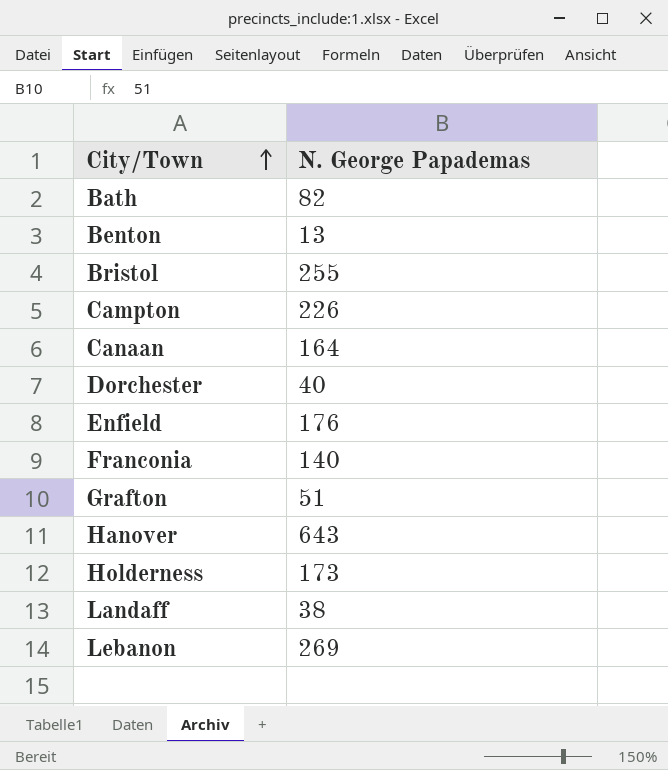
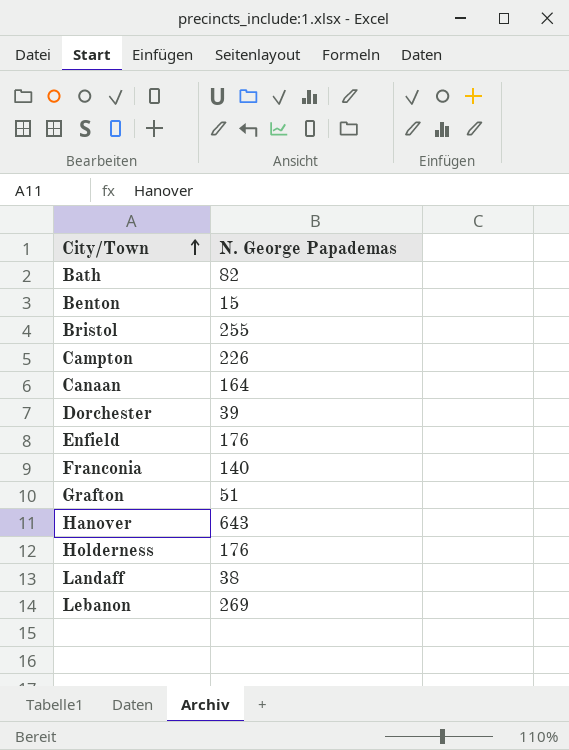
Benton | N. George Papademas: 13 -> 15
Dorchester | N. George Papademas: 40 -> 39
Holderness | N. George Papademas: 173 -> 176

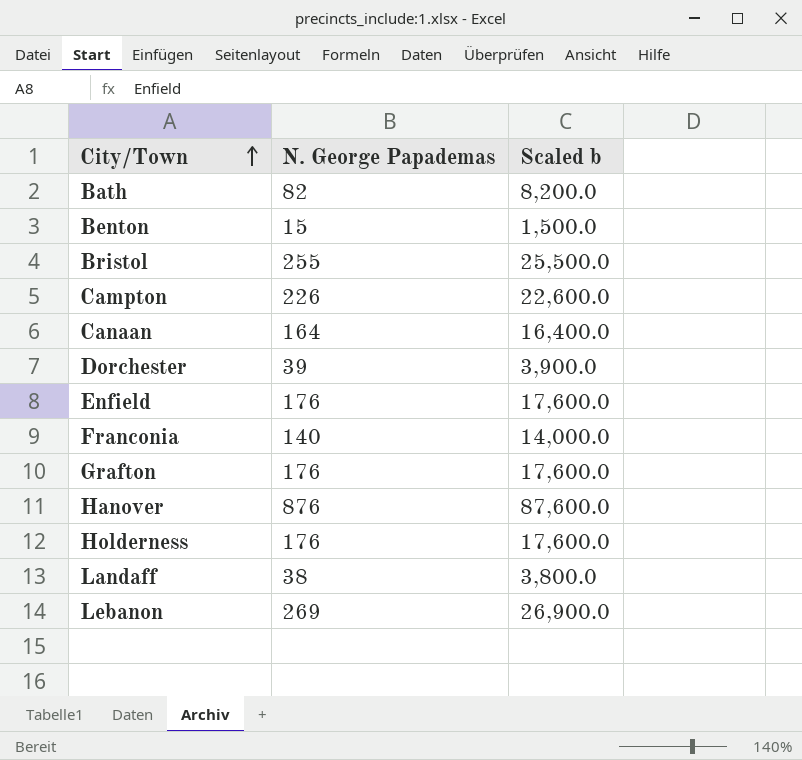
column Scaled b | formula: none -> [N. George Papademas] * 100
Grafton | N. George Papademas: 51 -> 176
Hanover | N. George Papademas: 643 -> 876

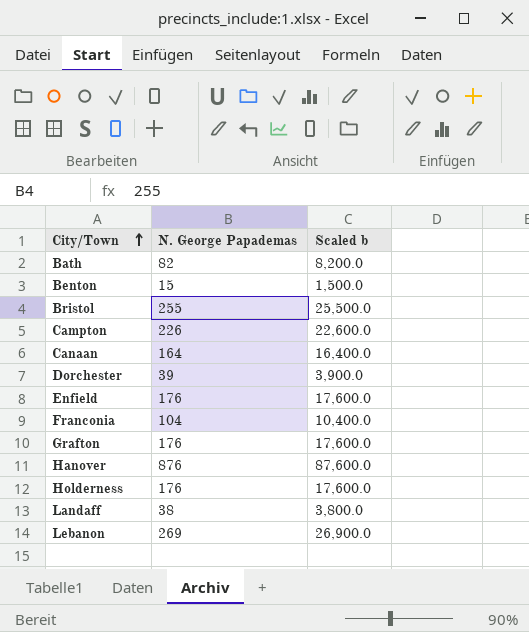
Franconia | N. George Papademas: 140 -> 104
Franconia | Scaled b: 14,000.0 -> 10,400.0

